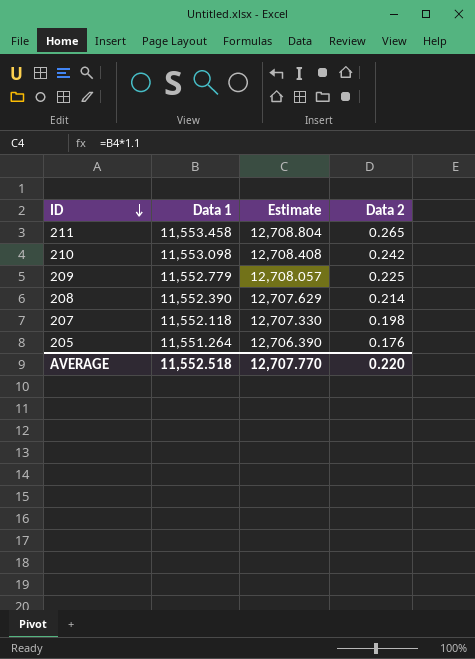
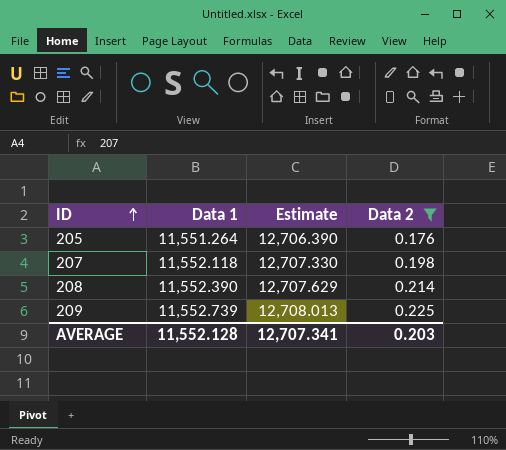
filter: none -> Data 2 <= 0.225
row order: ID descending -> ID ascending
209 | Data 1: 11,552.779 -> 11,552.739
209 | Estimate: 12,708.057 -> 12,708.013
AVERAGE | Data 1: 11,552.518 -> 11,552.128
AVERAGE | Estimate: 12,707.770 -> 12,707.341
AVERAGE | Data 2: 0.220 -> 0.203

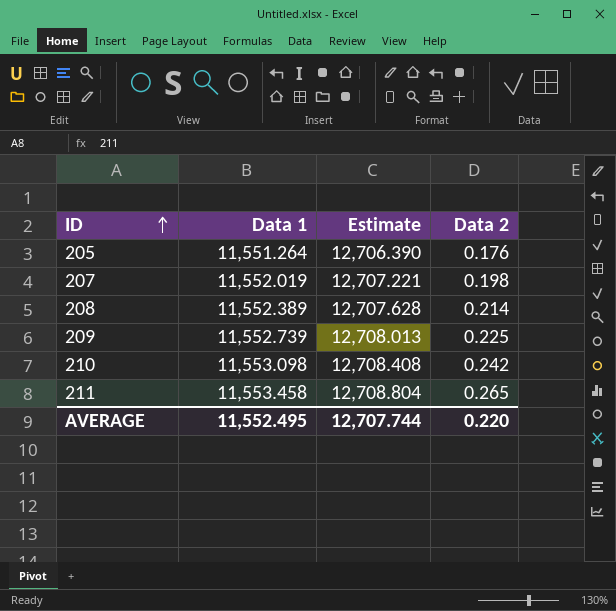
filter: Data 2 <= 0.225 -> none
207 | Data 1: 11,552.118 -> 11,552.019
207 | Estimate: 12,707.330 -> 12,707.221
208 | Data 1: 11,552.390 -> 11,552.389
208 | Estimate: 12,707.629 -> 12,707.628
AVERAGE | Data 1: 11,552.128 -> 11,552.495
AVERAGE | Estimate: 12,707.341 -> 12,707.744
AVERAGE | Data 2: 0.203 -> 0.220

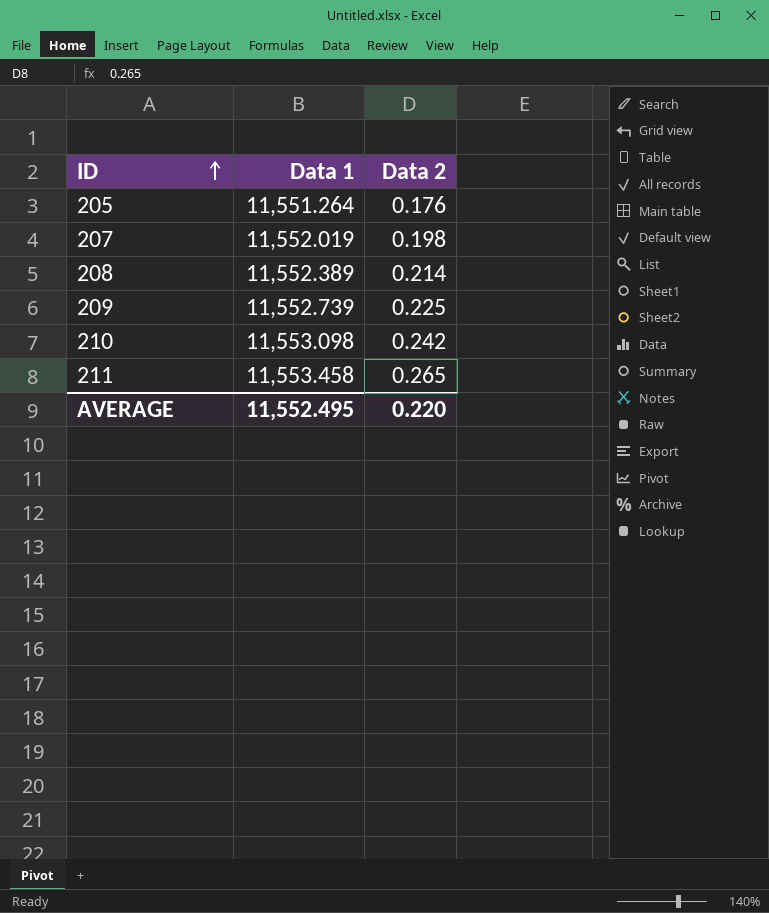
column Estimate | formula: [Data 1] * 1.1 -> none

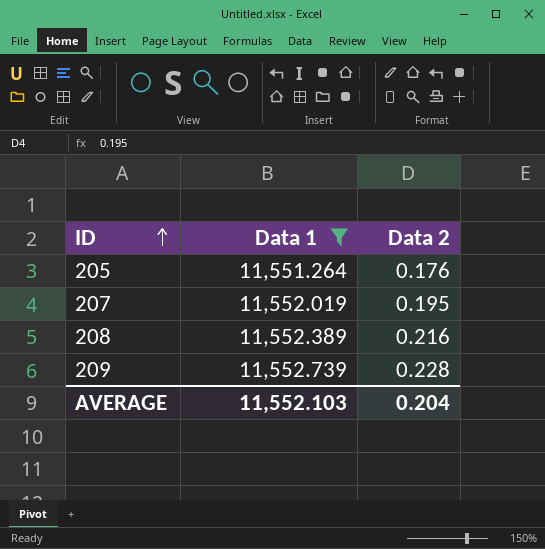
filter: none -> Data 1 <= 11,552.739
207 | Data 2: 0.198 -> 0.195
208 | Data 2: 0.214 -> 0.216
209 | Data 2: 0.225 -> 0.228
AVERAGE | Data 1: 11,552.495 -> 11,552.103
AVERAGE | Data 2: 0.220 -> 0.204

